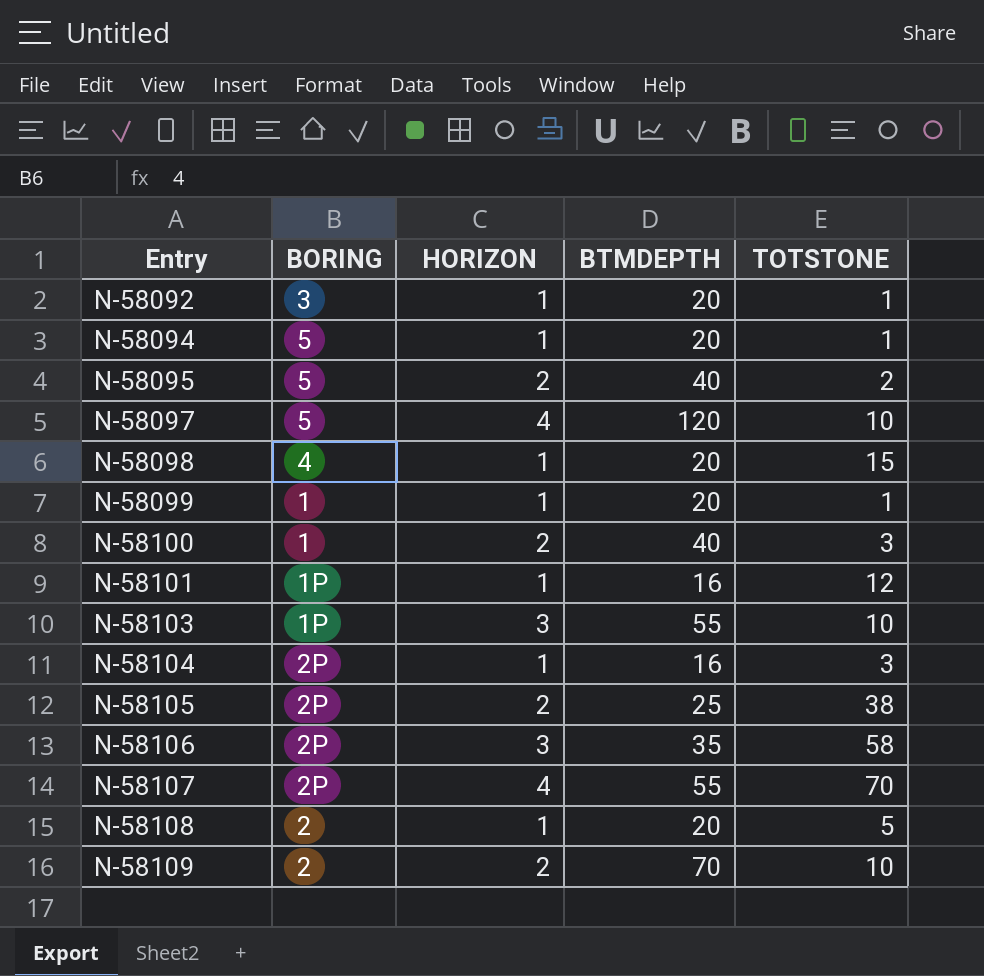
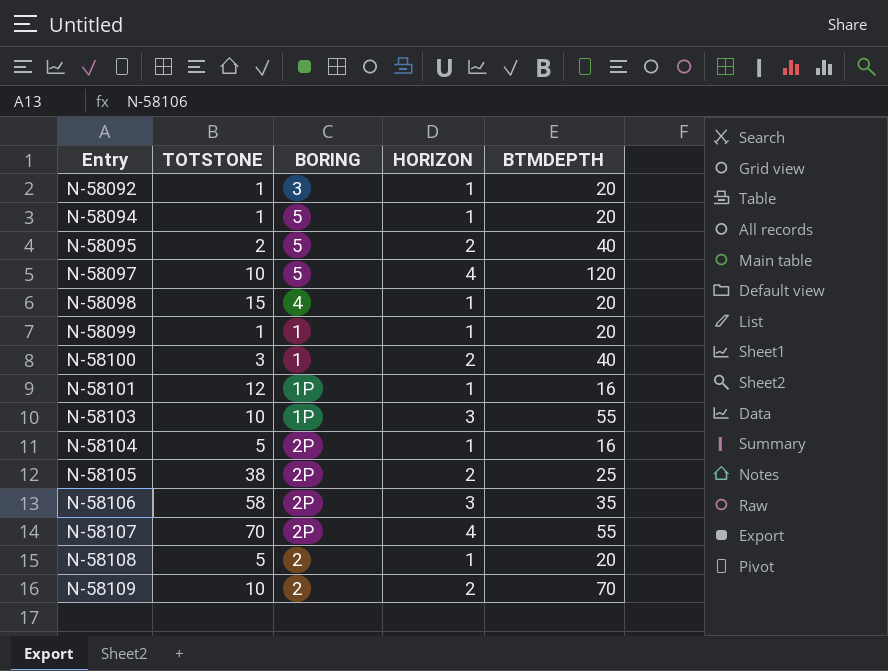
column TOTSTONE | position: 5 -> 2
N-58104 | TOTSTONE: 3 -> 5

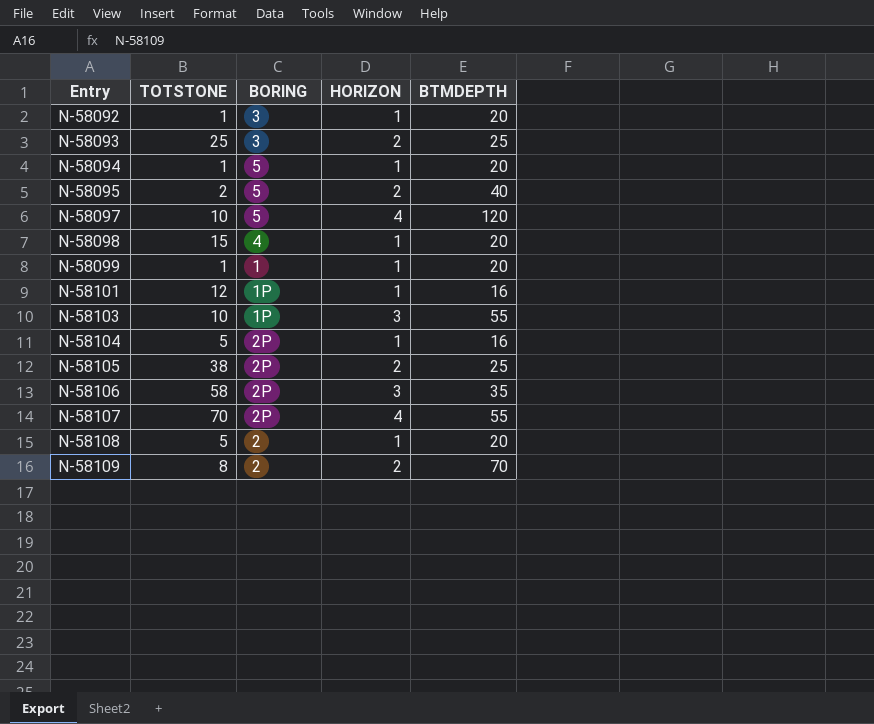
row N-58100: 3 | 1 | 2 | 40 -> none
row N-58093: none -> 25 | 3 | 2 | 25
N-58109 | TOTSTONE: 10 -> 8

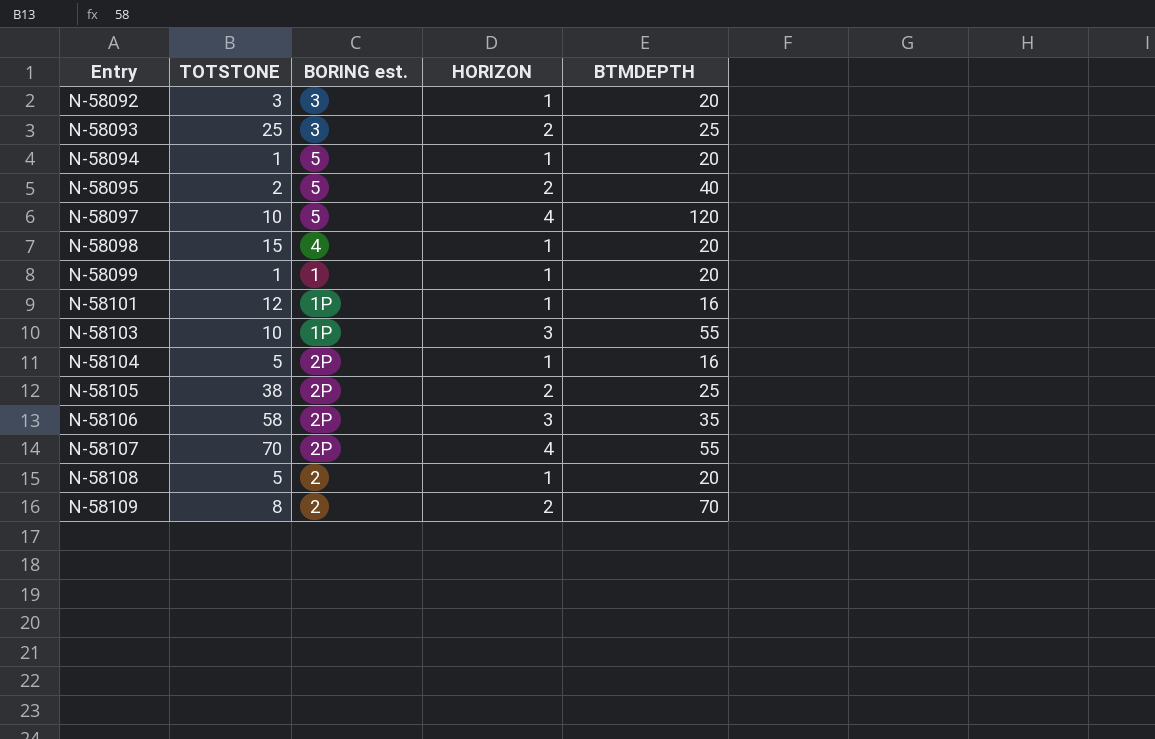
column name: BORING -> BORING est.
N-58092 | TOTSTONE: 1 -> 3

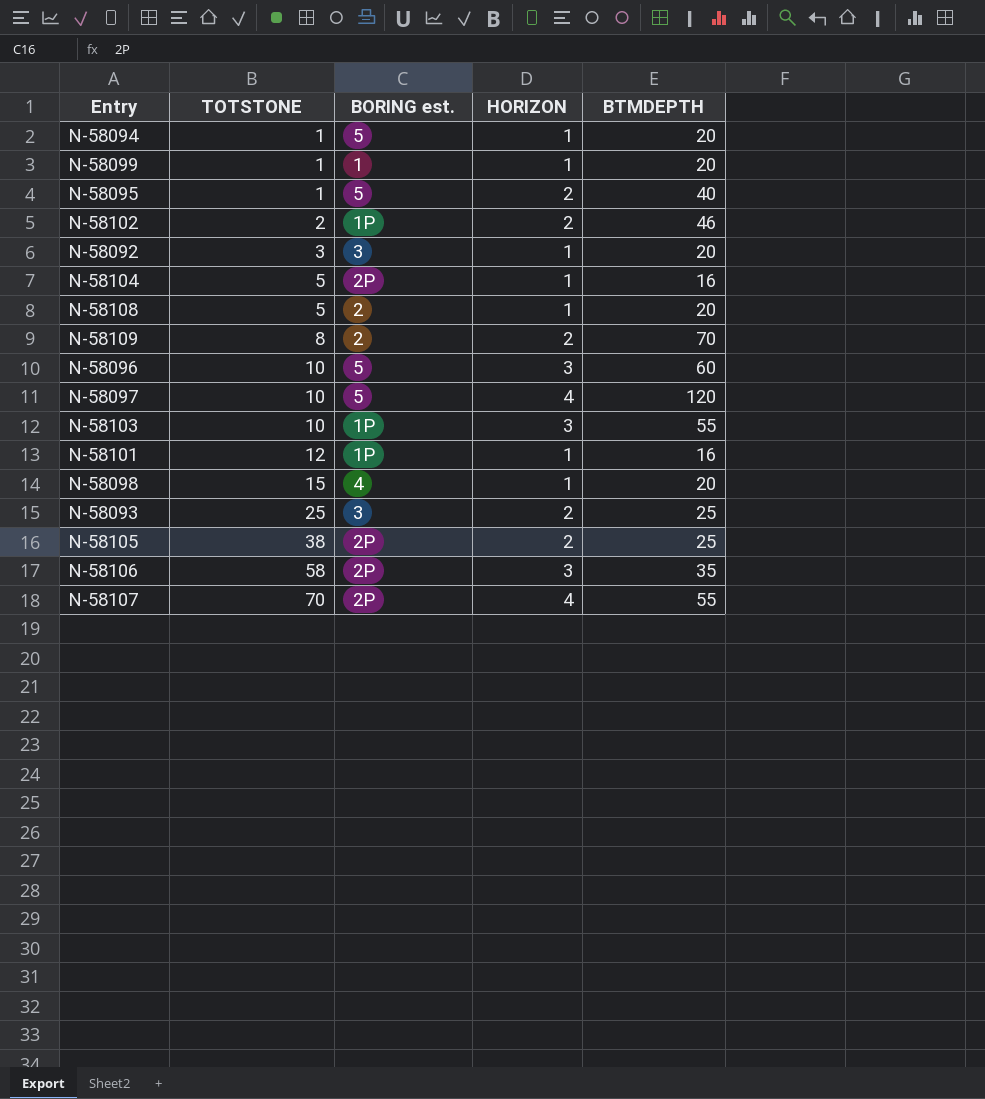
row order: Entry ascending -> TOTSTONE ascending
N-58095 | TOTSTONE: 2 -> 1
row N-58102: none -> 2 | 1P | 2 | 46
row N-58096: none -> 10 | 5 | 3 | 60

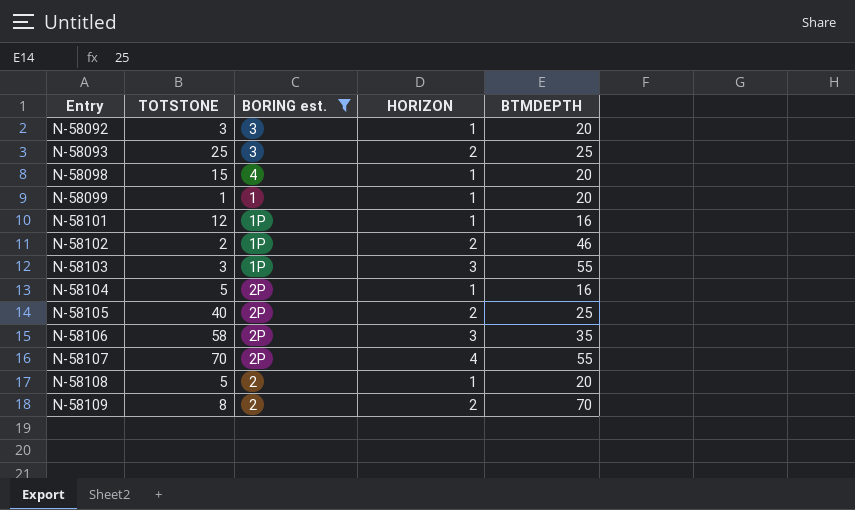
filter: none -> BORING est. != 5
row order: TOTSTONE ascending -> Entry ascending
N-58103 | TOTSTONE: 10 -> 3
N-58105 | TOTSTONE: 38 -> 40

